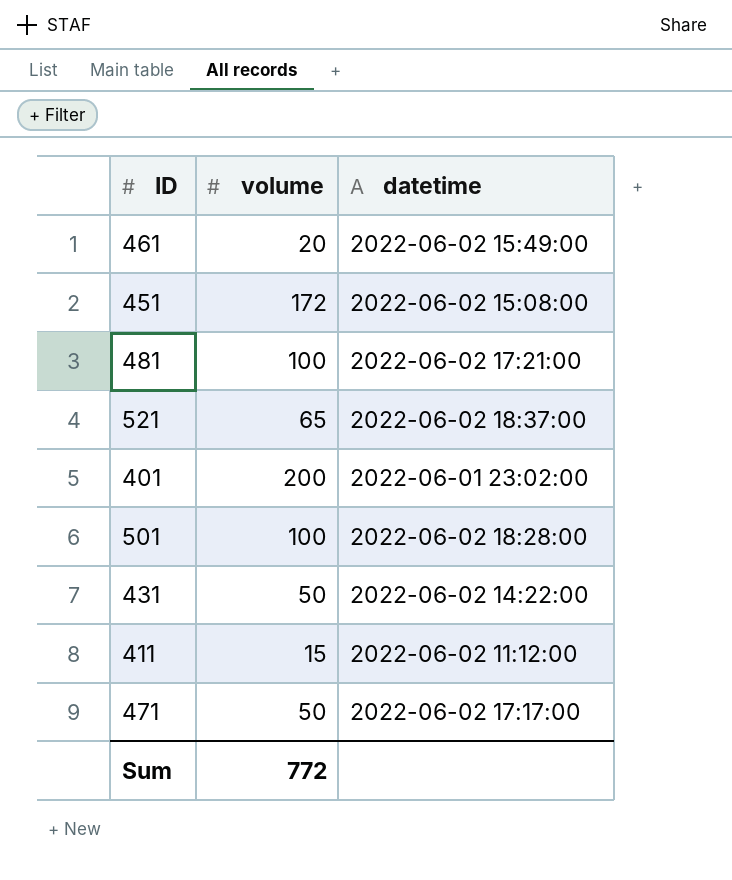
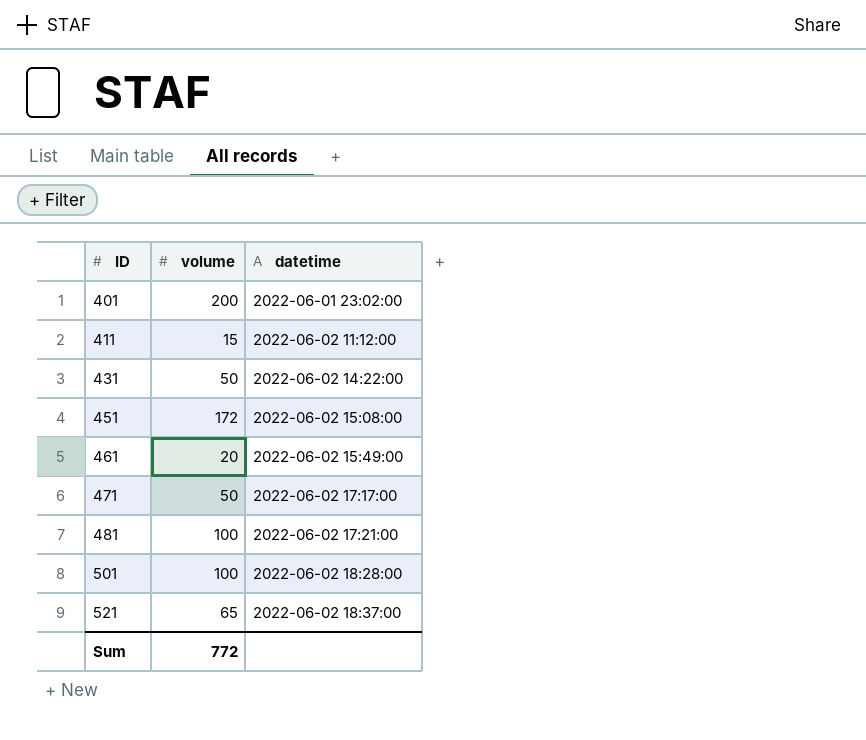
row order: none -> ID ascending

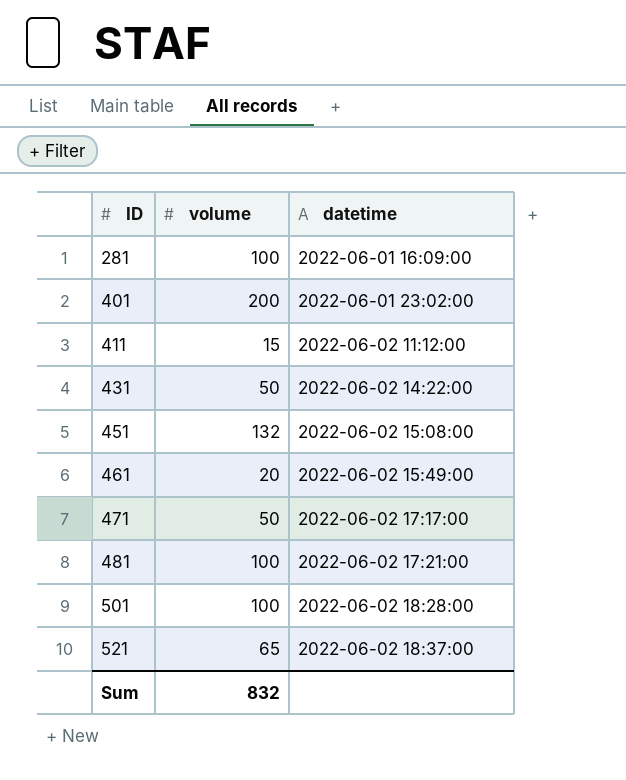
row 281: none -> 100 | 2022-06-01 16:09:00
451 | volume: 172 -> 132
Sum | volume: 772 -> 832

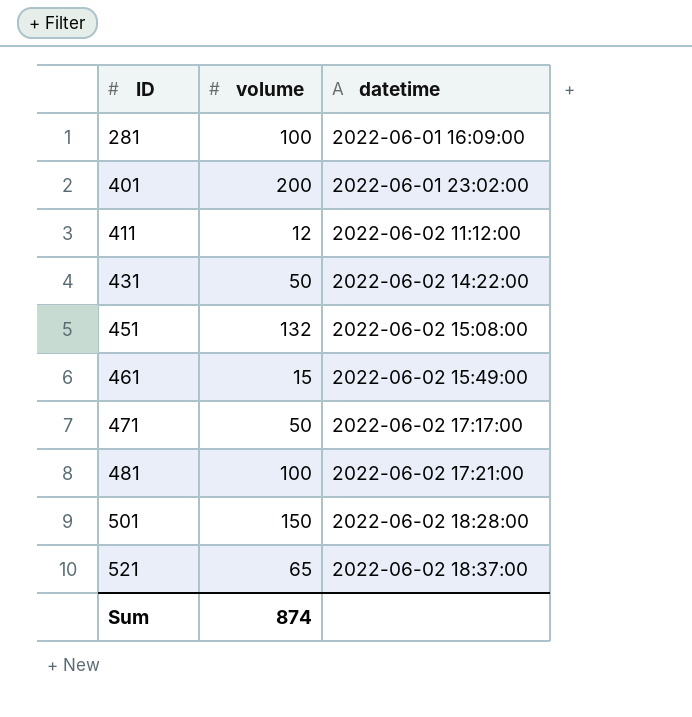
411 | volume: 15 -> 12
461 | volume: 20 -> 15
501 | volume: 100 -> 150
Sum | volume: 832 -> 874

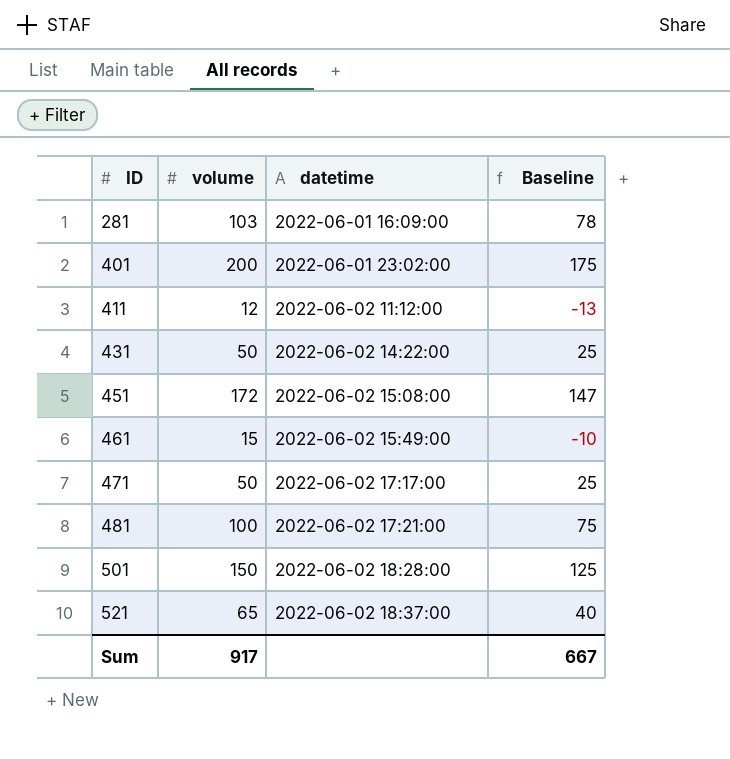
column Baseline | formula: none -> [volume] - 25
281 | volume: 100 -> 103
451 | volume: 132 -> 172
Sum | volume: 874 -> 917

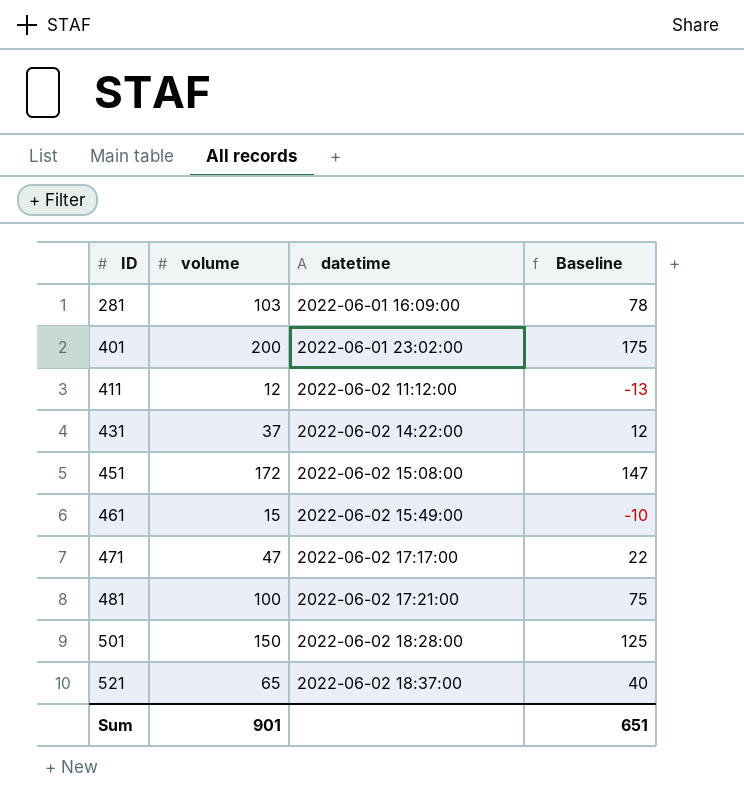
431 | volume: 50 -> 37
431 | Baseline: 25 -> 12
471 | volume: 50 -> 47
471 | Baseline: 25 -> 22
Sum | volume: 917 -> 901
Sum | Baseline: 667 -> 651

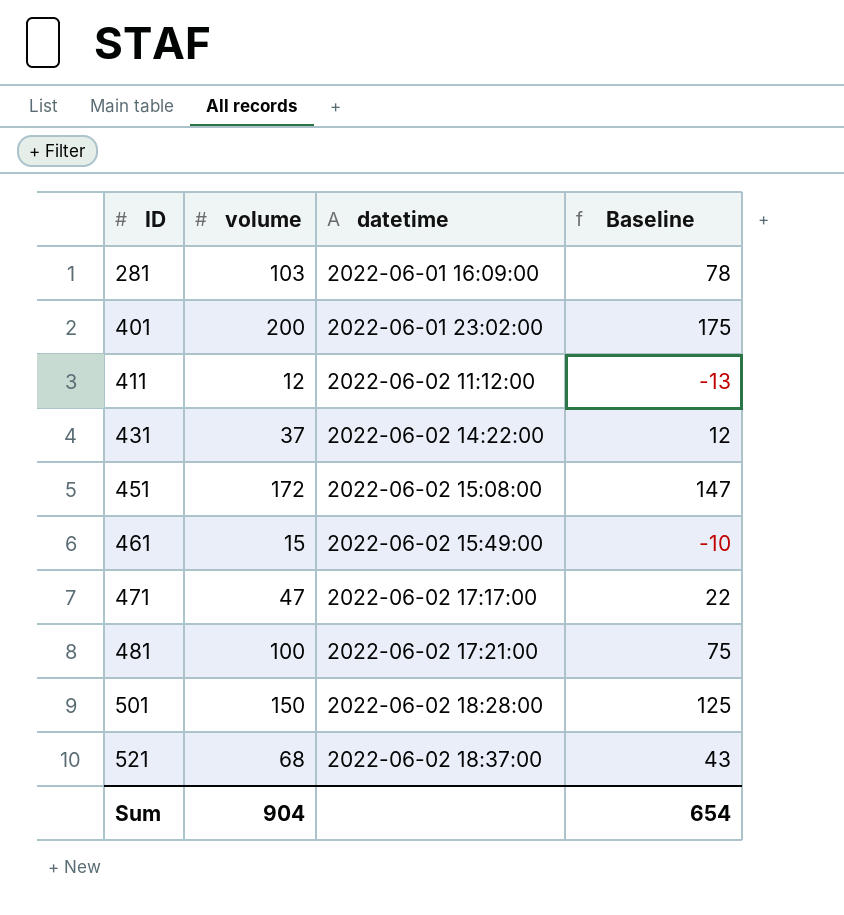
521 | volume: 65 -> 68
521 | Baseline: 40 -> 43
Sum | volume: 901 -> 904
Sum | Baseline: 651 -> 654

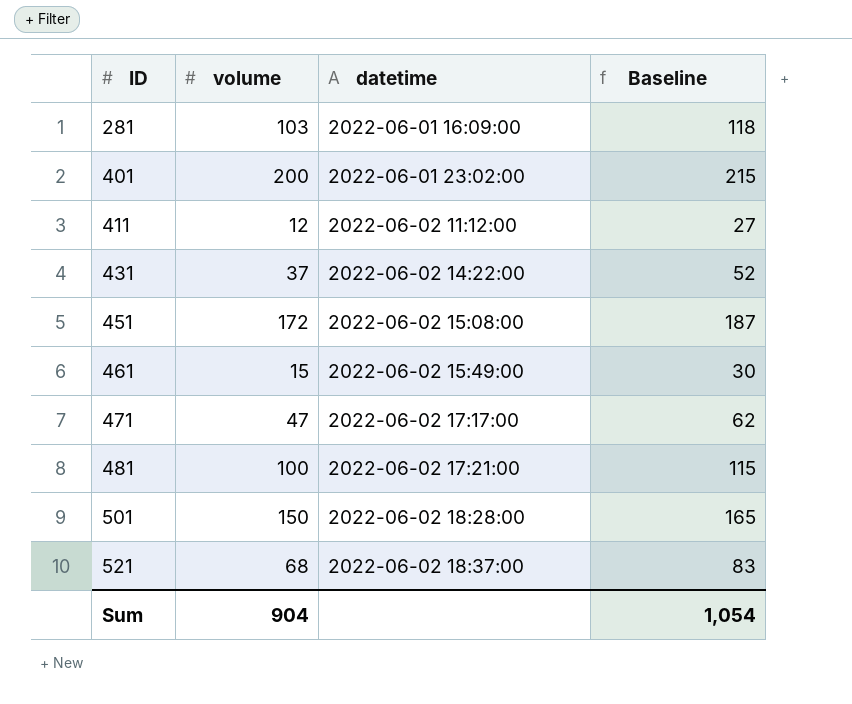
column Baseline | formula: [volume] - 25 -> [volume] + 15
Sum | Baseline: 654 -> 1,054

